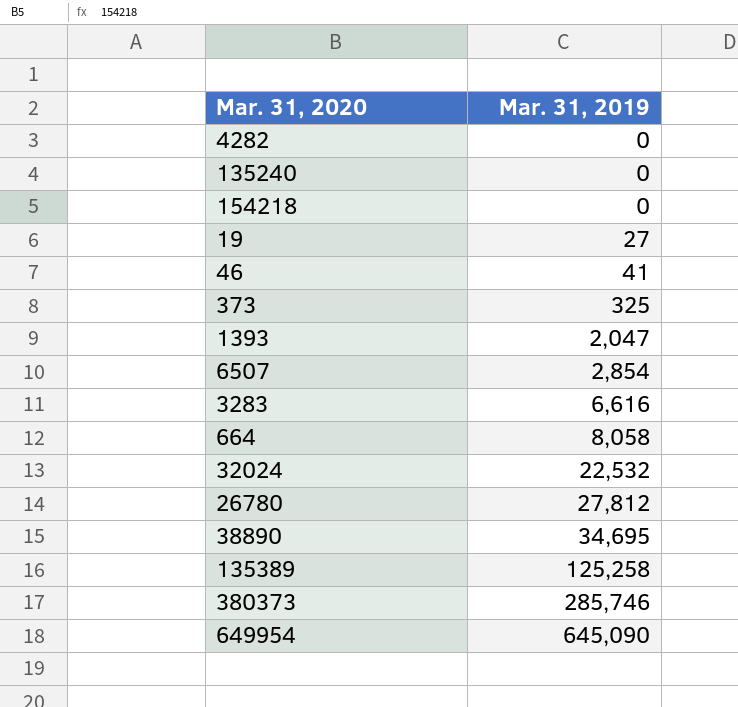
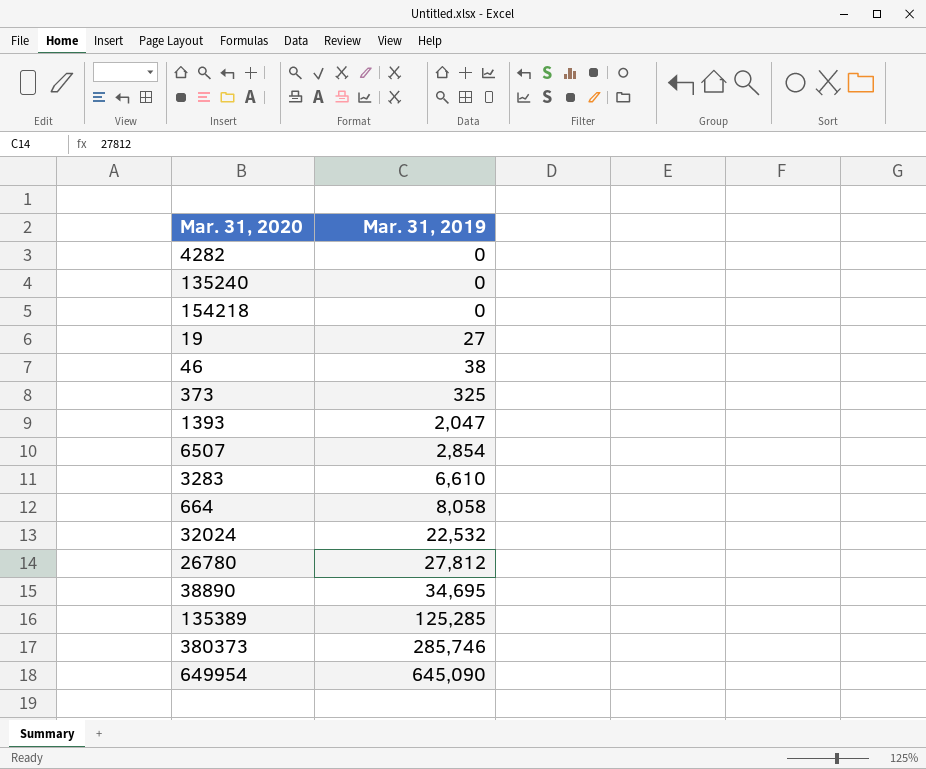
46 | Mar. 31, 2019: 41 -> 38
3283 | Mar. 31, 2019: 6,616 -> 6,610
135389 | Mar. 31, 2019: 125,258 -> 125,285

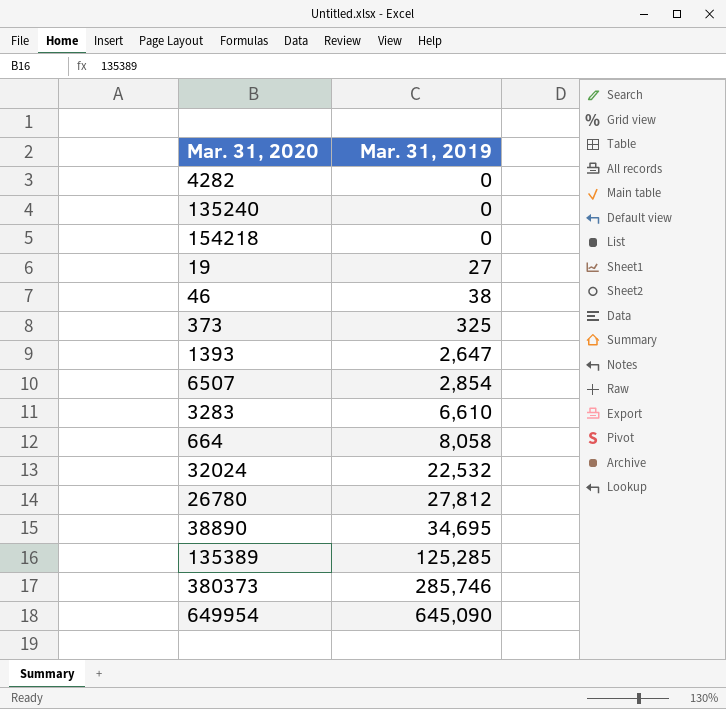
1393 | Mar. 31, 2019: 2,047 -> 2,647

